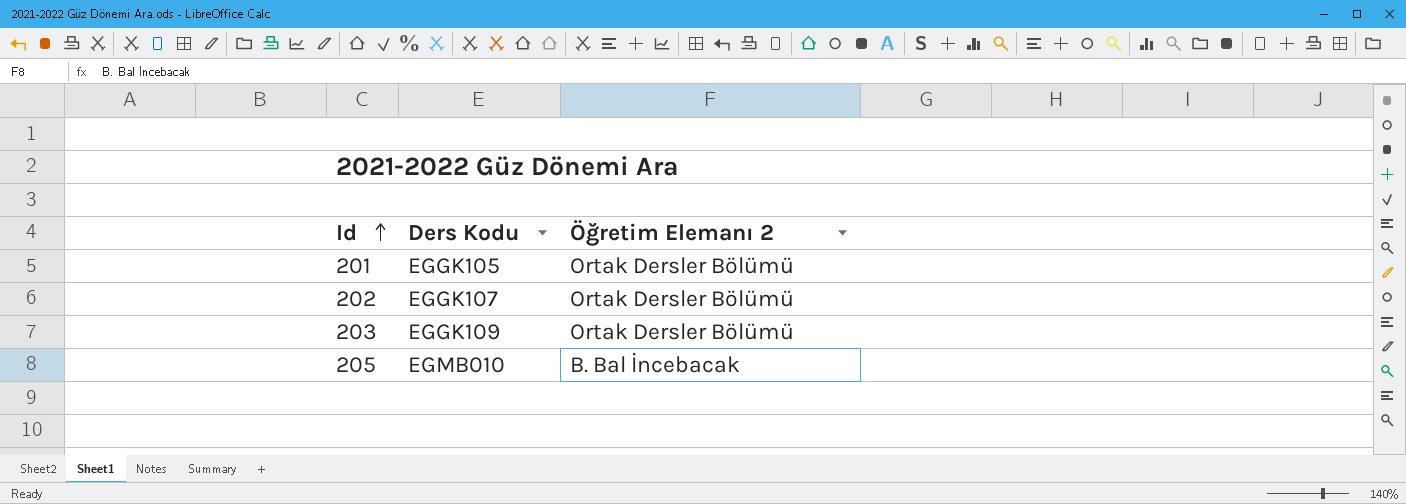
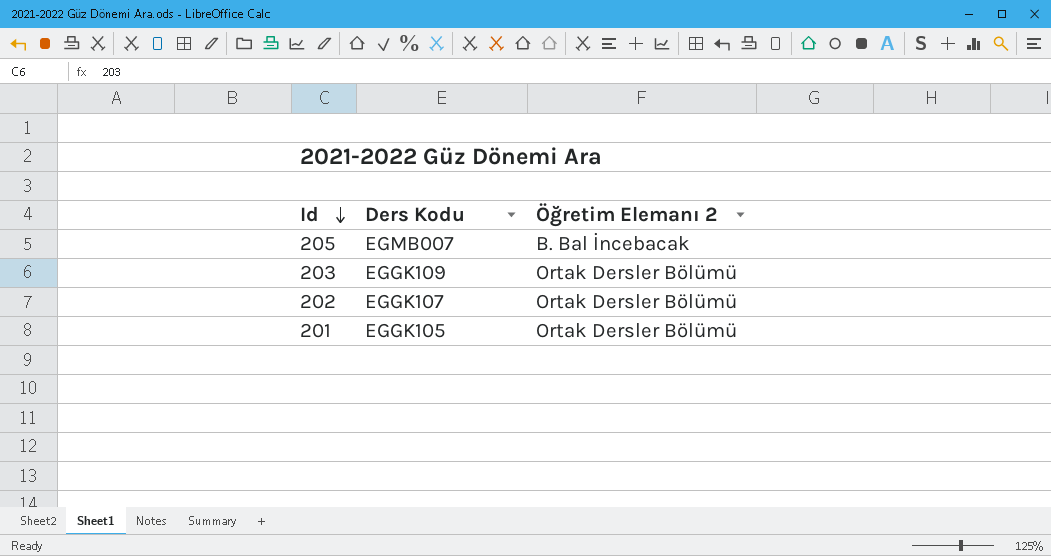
row order: Id ascending -> Id descending
205 | Ders Kodu: EGMB010 -> EGMB007

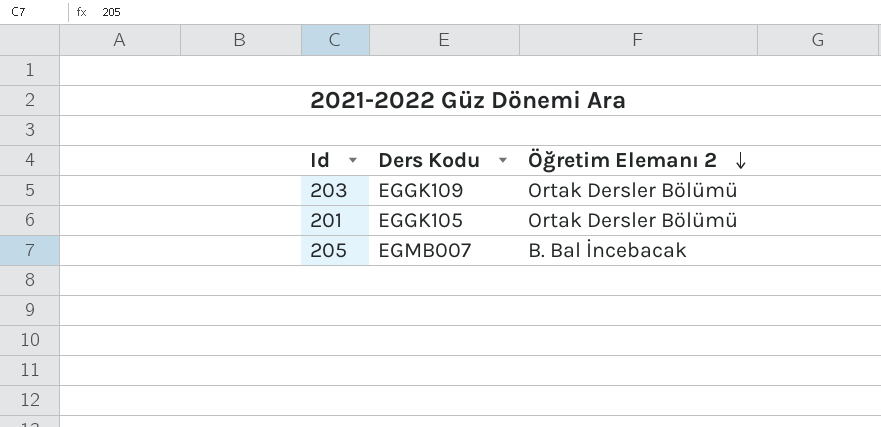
row order: Id descending -> Öğretim Elemanı 2 descending
row 202: EGGK107 | Ortak Dersler Bölümü -> none

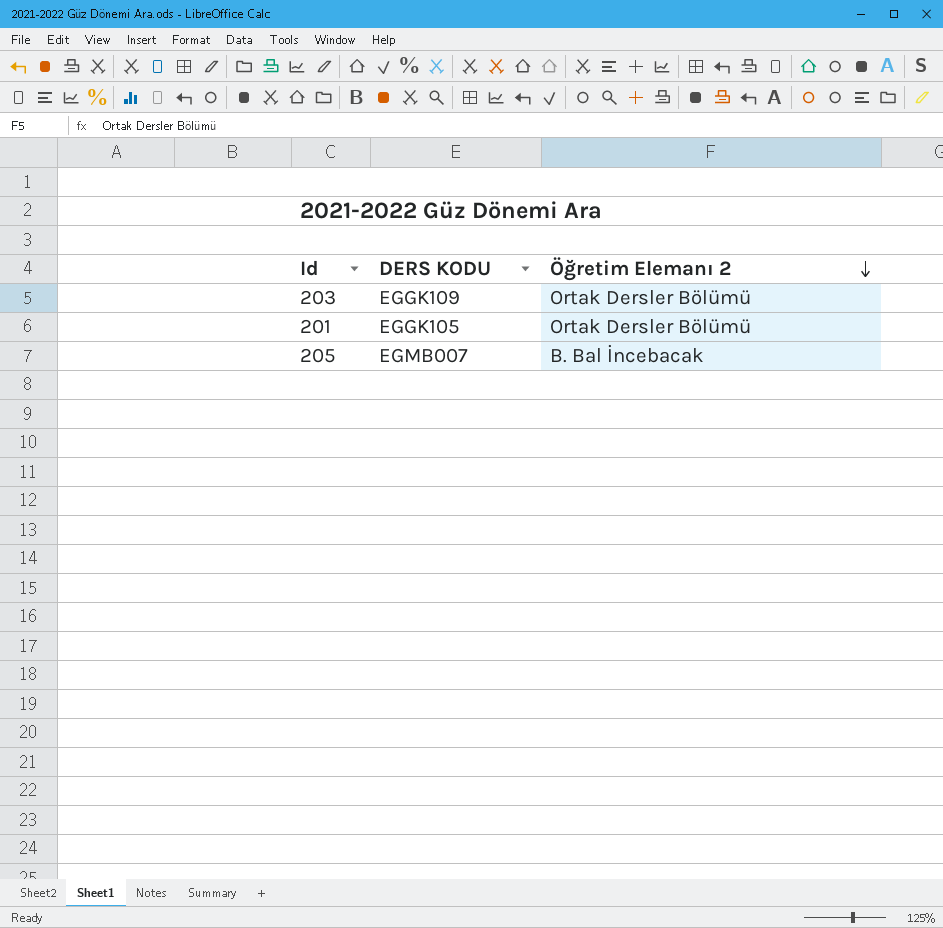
column name: Ders Kodu -> DERS KODU

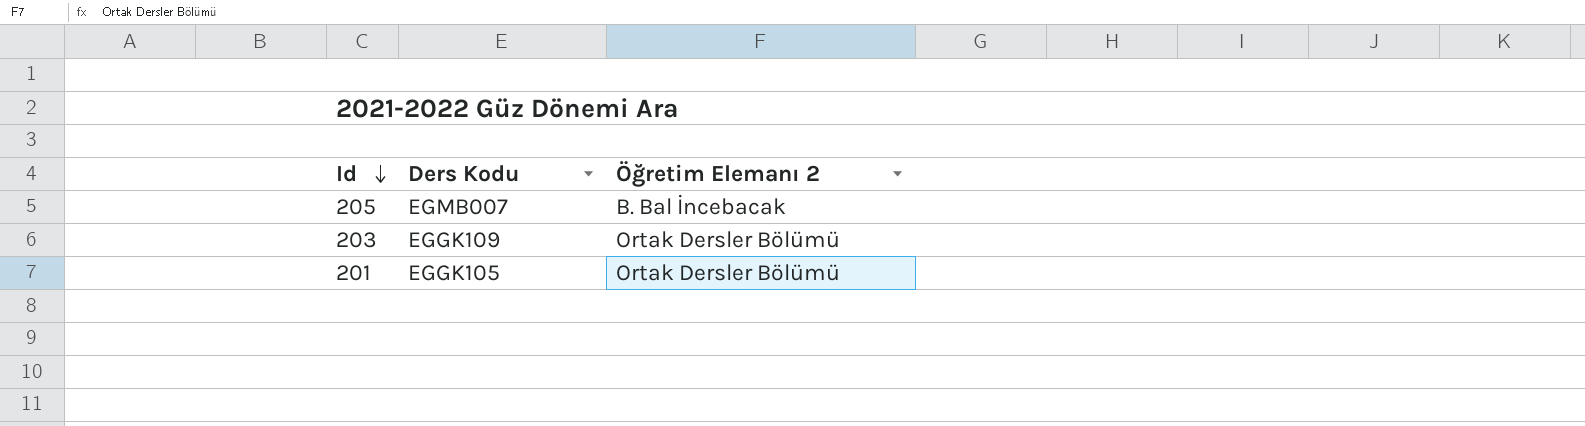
row order: Öğretim Elemanı 2 descending -> Id descending
column name: DERS KODU -> Ders Kodu

